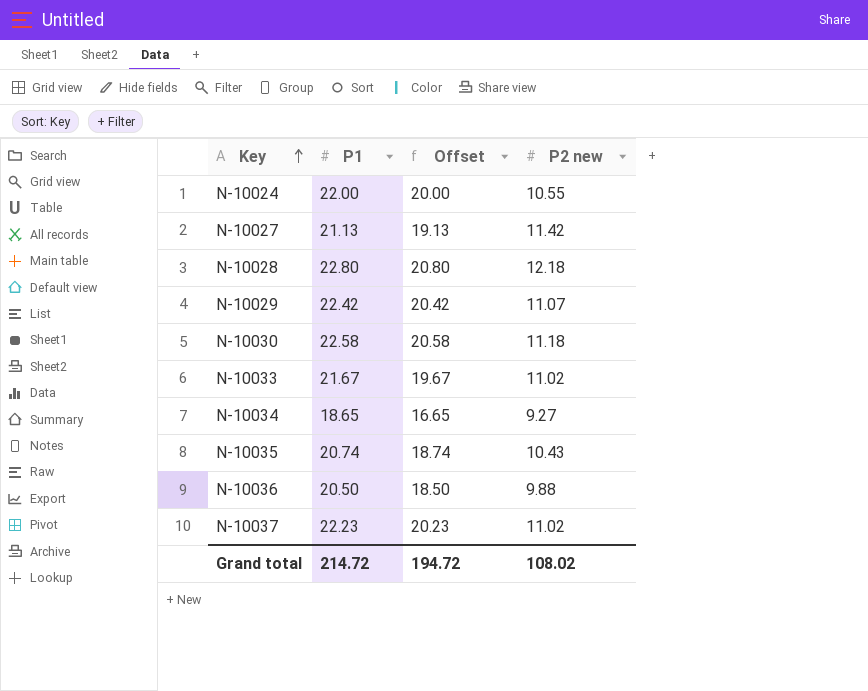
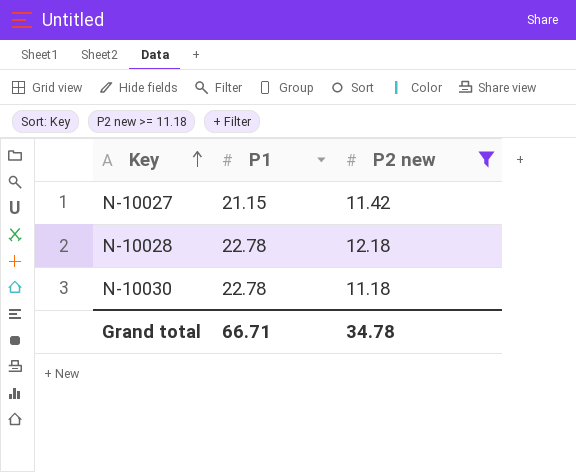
filter: none -> P2 new >= 11.18
column Offset | formula: [P1] - 2 -> none
N-10027 | P1: 21.13 -> 21.15
N-10028 | P1: 22.80 -> 22.78
N-10030 | P1: 22.58 -> 22.78
Grand total | P1: 214.72 -> 66.71
Grand total | P2 new: 108.02 -> 34.78

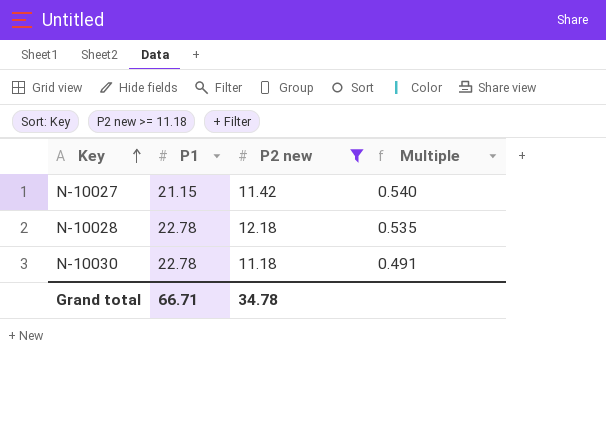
column Multiple | formula: none -> [P2 new] / [P1]

